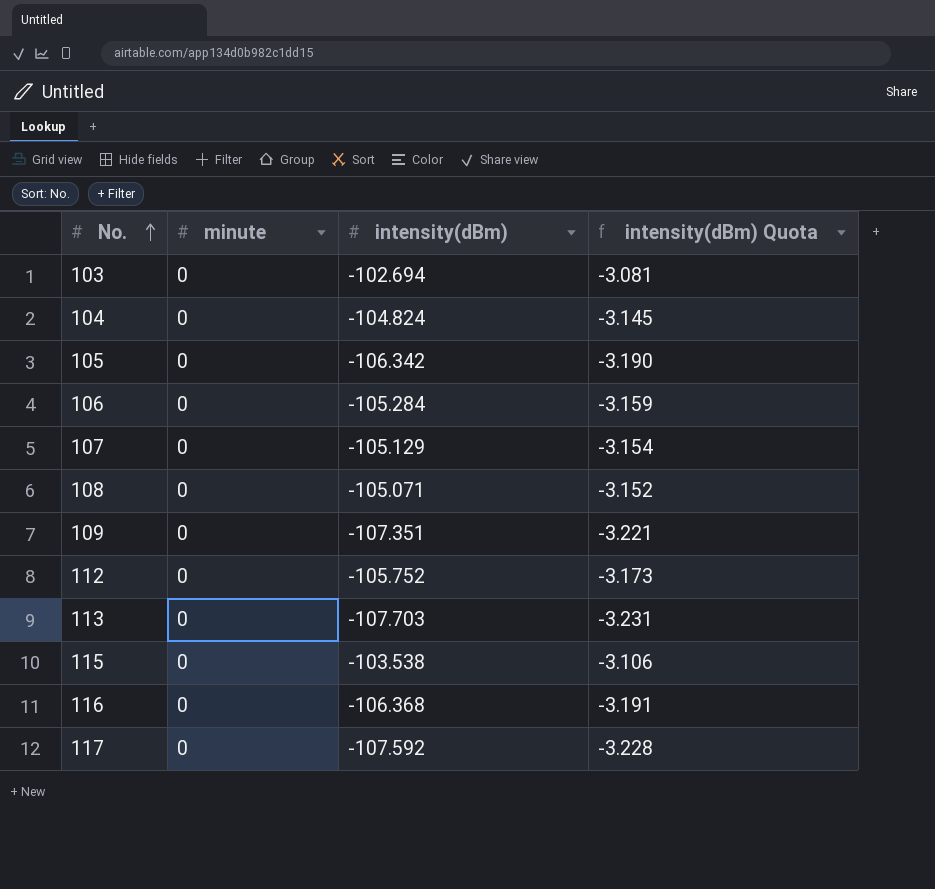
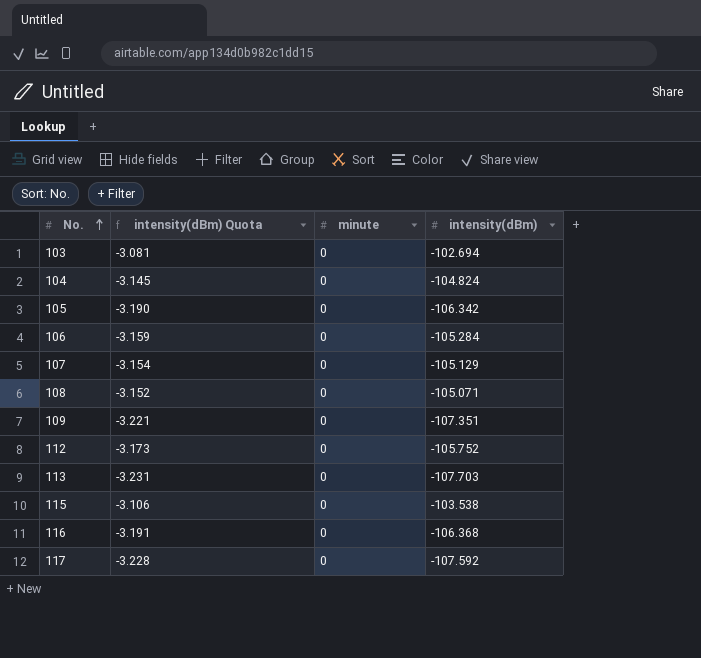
column intensity(dBm) Quota | position: 4 -> 2

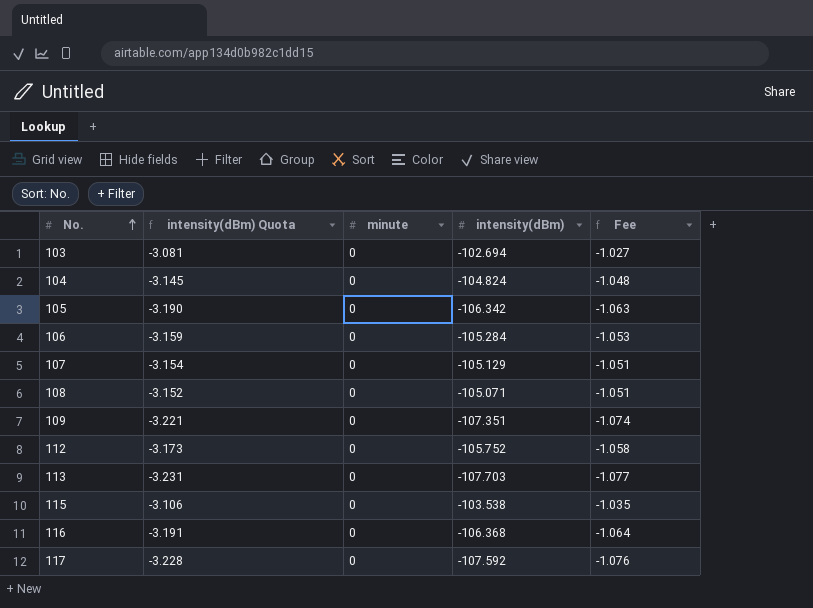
column Fee | formula: none -> [intensity(dBm)] * 0.01

